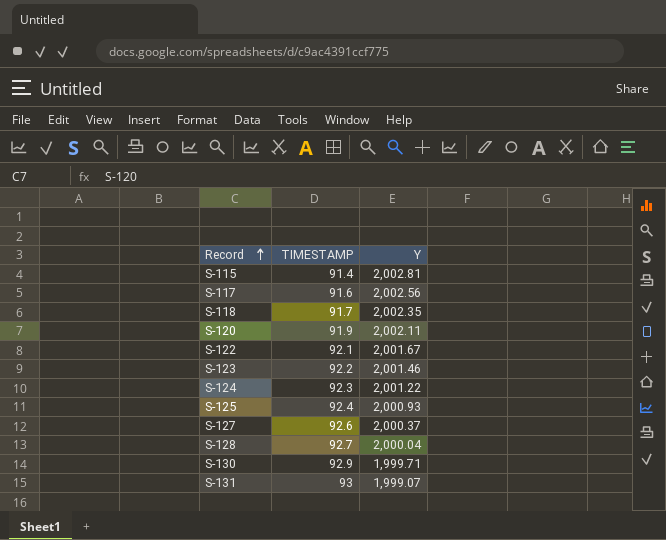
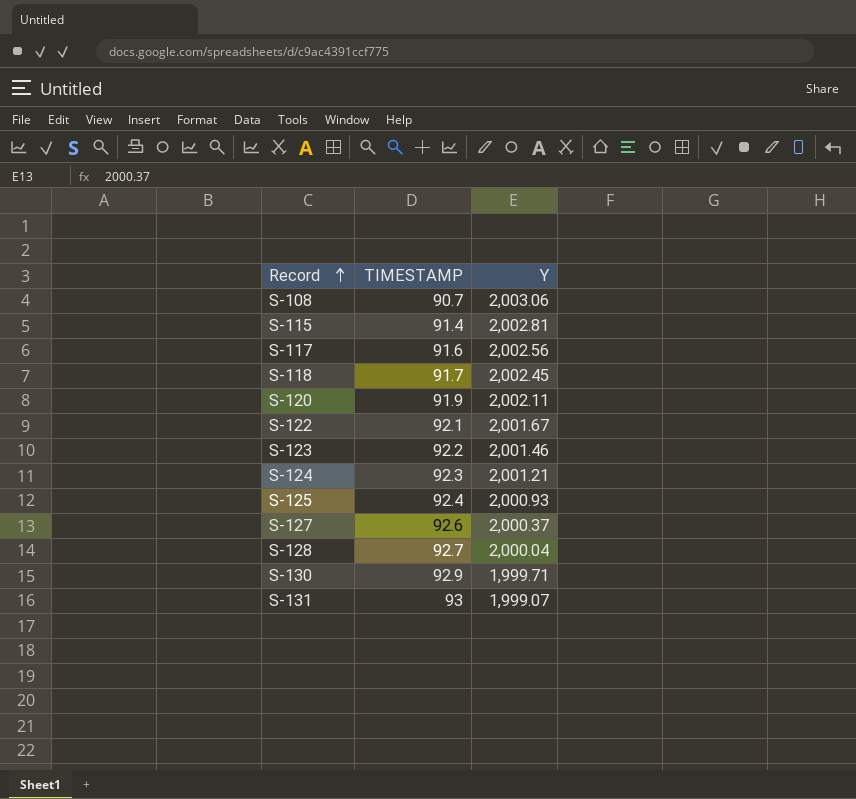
row S-108: none -> 90.7 | 2,003.06
S-118 | Y: 2,002.35 -> 2,002.45
S-124 | Y: 2,001.22 -> 2,001.21

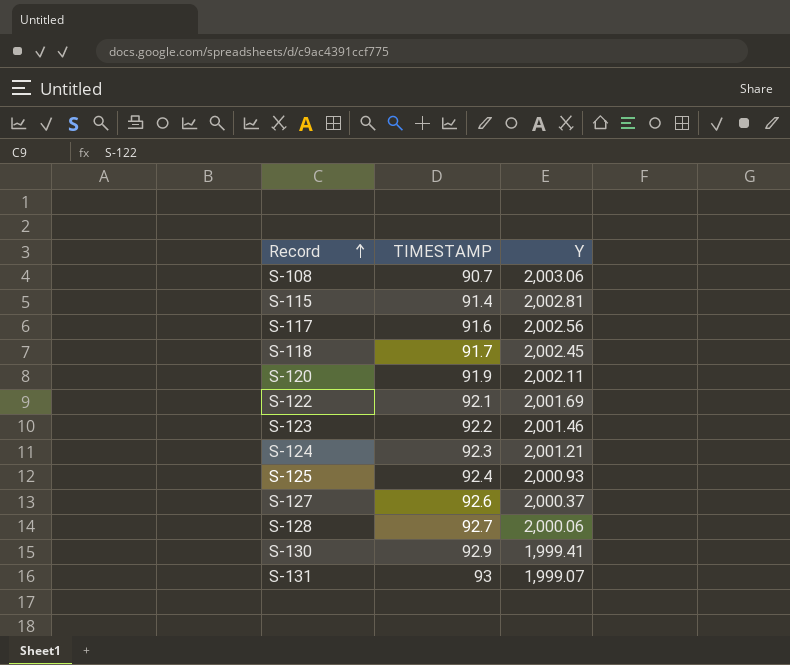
S-122 | Y: 2,001.67 -> 2,001.69
S-128 | Y: 2,000.04 -> 2,000.06
S-130 | Y: 1,999.71 -> 1,999.41

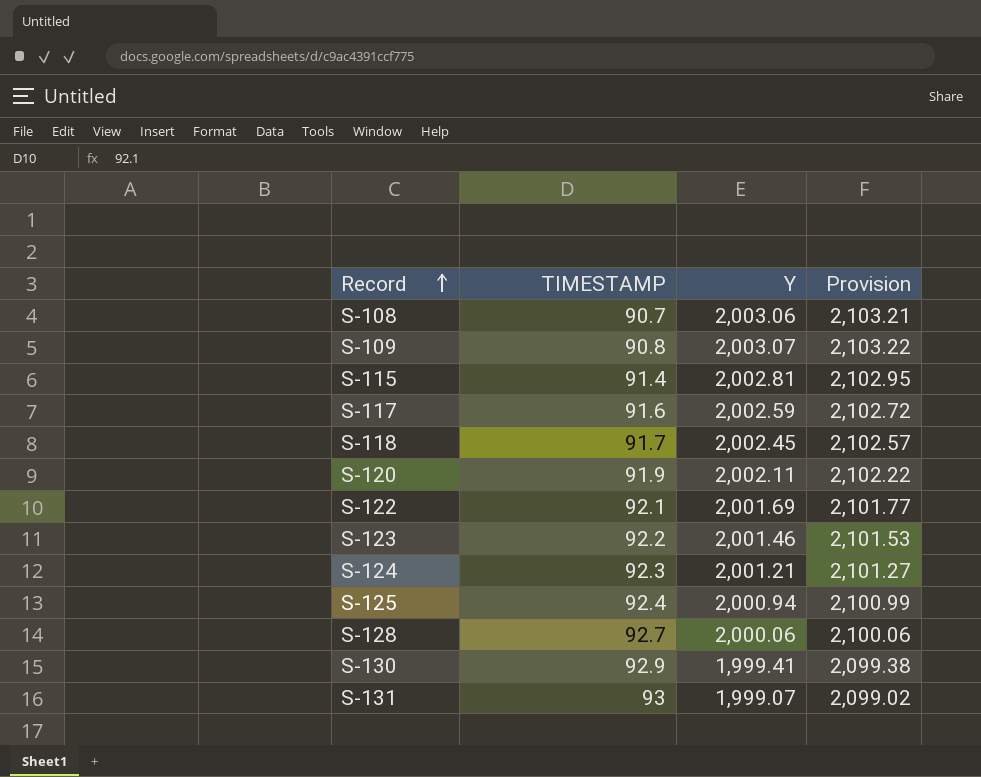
column Provision | formula: none -> [Y] * 1.05
row S-127: 92.6 | 2,000.37 -> none
row S-109: none -> 90.8 | 2,003.07 | 2,103.22
S-117 | Y: 2,002.56 -> 2,002.59
S-125 | Y: 2,000.93 -> 2,000.94

